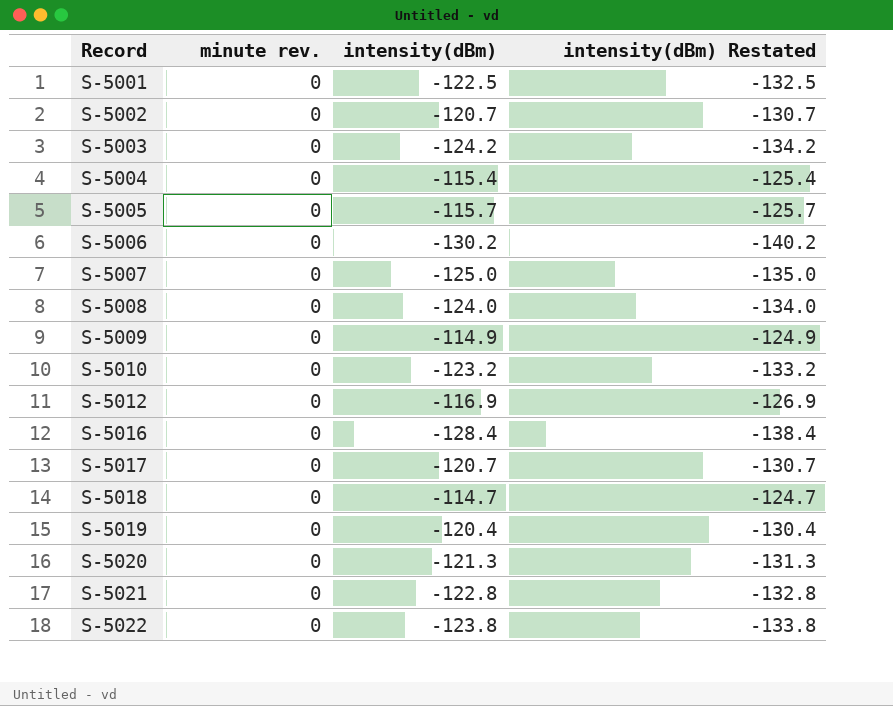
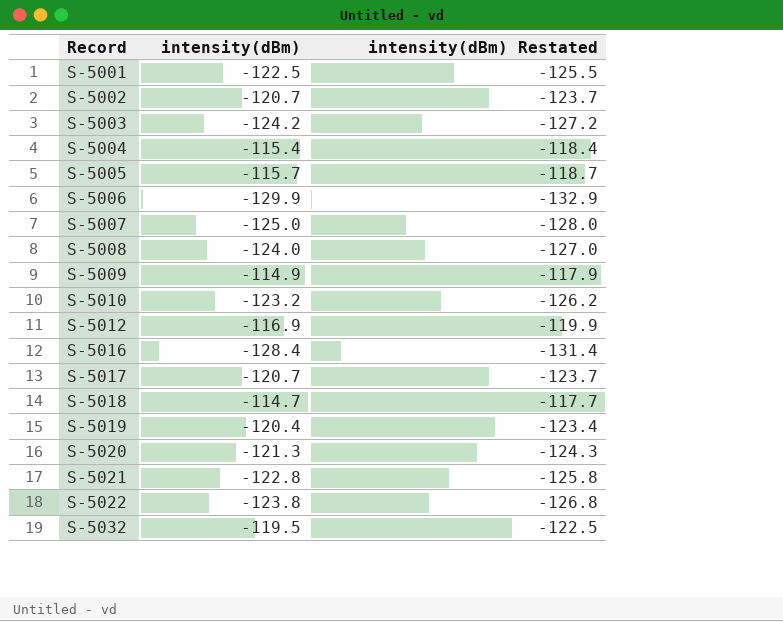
column minute rev. | position: 2 -> none
column intensity(dBm) Restated | formula: [intensity(dBm)] - 10 -> [intensity(dBm)] - 3
S-5006 | intensity(dBm): -130.2 -> -129.9
row S-5032: none -> -119.5 | -122.5

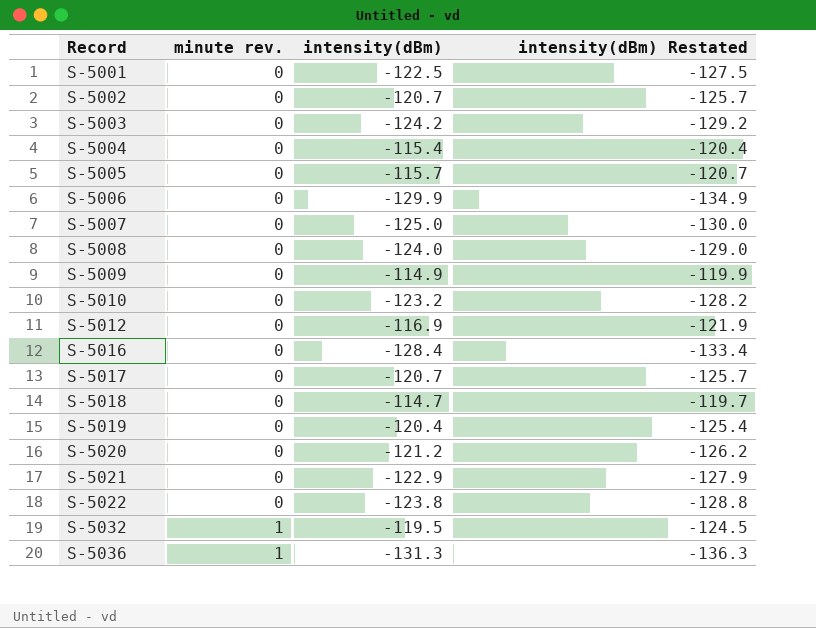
column minute rev. | position: none -> 2
column intensity(dBm) Restated | formula: [intensity(dBm)] - 3 -> [intensity(dBm)] - 5
S-5020 | intensity(dBm): -121.3 -> -121.2
S-5021 | intensity(dBm): -122.8 -> -122.9
row S-5036: none -> 1 | -131.3 | -136.3

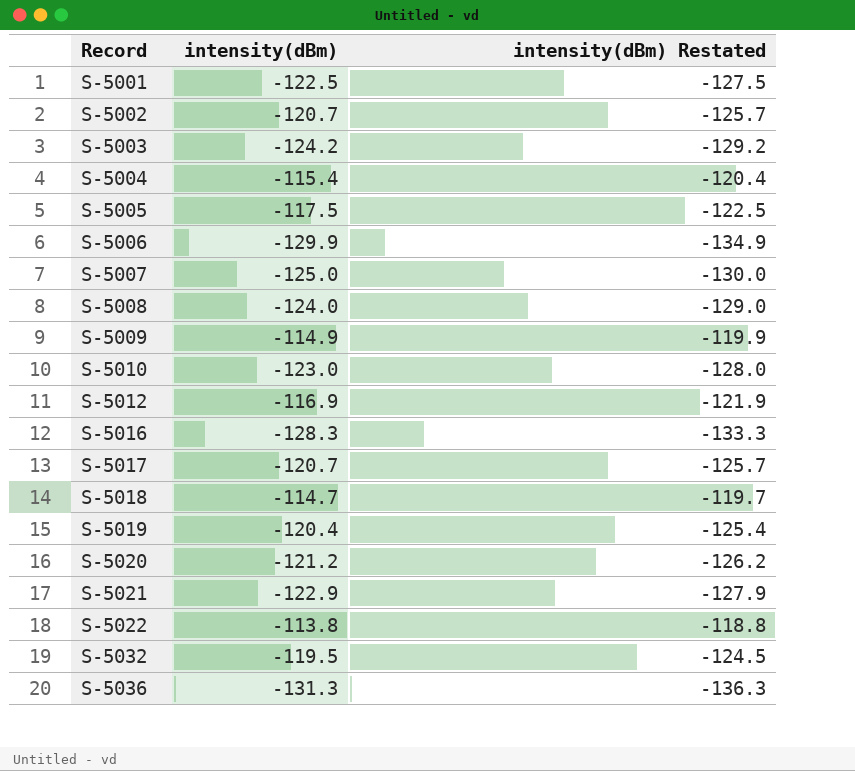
column minute rev. | position: 2 -> none
S-5005 | intensity(dBm): -115.7 -> -117.5
S-5005 | intensity(dBm) Restated: -120.7 -> -122.5
S-5010 | intensity(dBm): -123.2 -> -123.0
S-5010 | intensity(dBm) Restated: -128.2 -> -128.0
S-5016 | intensity(dBm): -128.4 -> -128.3
S-5016 | intensity(dBm) Restated: -133.4 -> -133.3
S-5022 | intensity(dBm): -123.8 -> -113.8
S-5022 | intensity(dBm) Restated: -128.8 -> -118.8

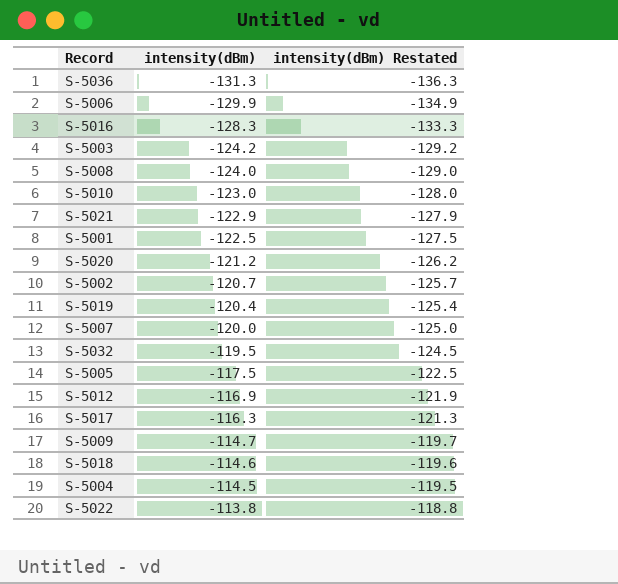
row order: Record ascending -> intensity(dBm) ascending
S-5007 | intensity(dBm): -125.0 -> -120.0
S-5007 | intensity(dBm) Restated: -130.0 -> -125.0
S-5017 | intensity(dBm): -120.7 -> -116.3
S-5017 | intensity(dBm) Restated: -125.7 -> -121.3
S-5009 | intensity(dBm): -114.9 -> -114.7
S-5009 | intensity(dBm) Restated: -119.9 -> -119.7
S-5018 | intensity(dBm): -114.7 -> -114.6
S-5018 | intensity(dBm) Restated: -119.7 -> -119.6
S-5004 | intensity(dBm): -115.4 -> -114.5
S-5004 | intensity(dBm) Restated: -120.4 -> -119.5

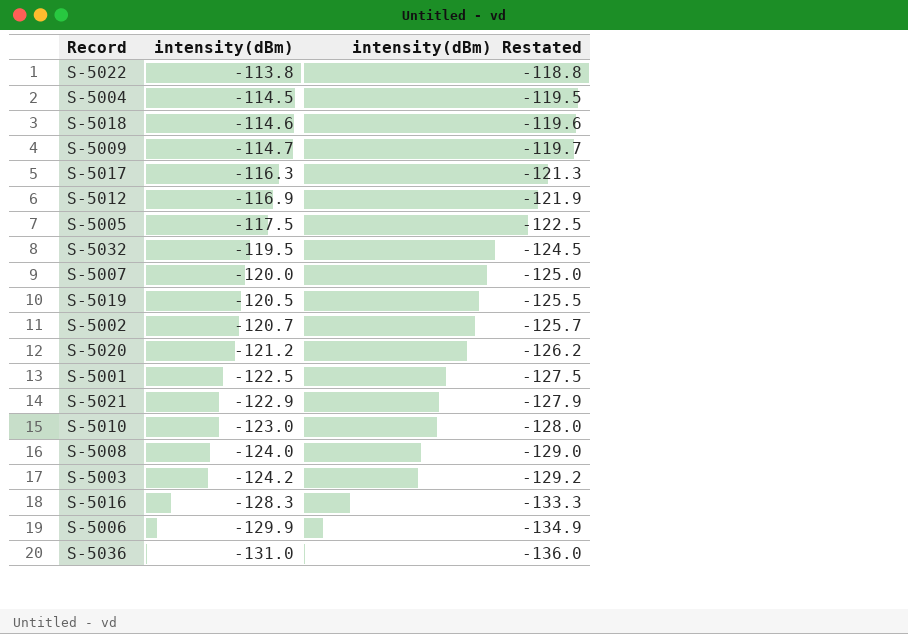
row order: intensity(dBm) ascending -> intensity(dBm) descending
S-5019 | intensity(dBm): -120.4 -> -120.5
S-5019 | intensity(dBm) Restated: -125.4 -> -125.5
S-5036 | intensity(dBm): -131.3 -> -131.0
S-5036 | intensity(dBm) Restated: -136.3 -> -136.0

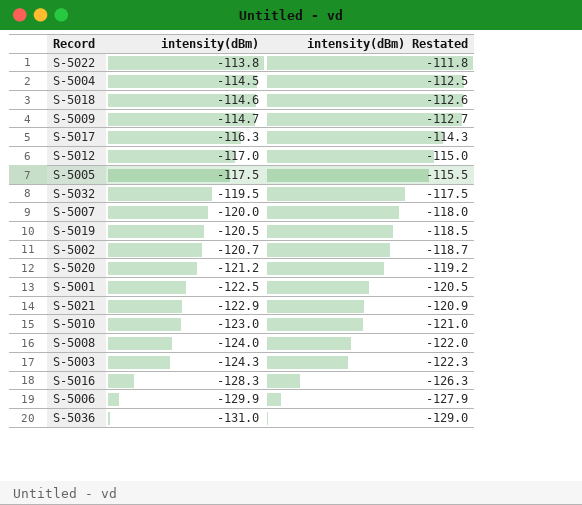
column intensity(dBm) Restated | formula: [intensity(dBm)] - 5 -> [intensity(dBm)] + 2
S-5012 | intensity(dBm): -116.9 -> -117.0
S-5003 | intensity(dBm): -124.2 -> -124.3

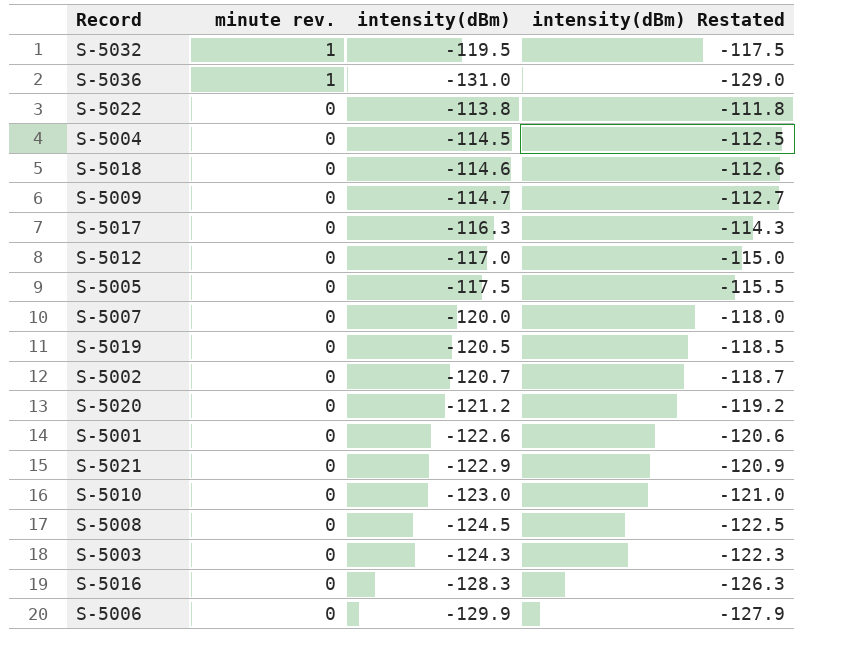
row order: intensity(dBm) descending -> minute rev. descending
column minute rev. | position: none -> 2
S-5001 | intensity(dBm): -122.5 -> -122.6
S-5001 | intensity(dBm) Restated: -120.5 -> -120.6
S-5008 | intensity(dBm): -124.0 -> -124.5
S-5008 | intensity(dBm) Restated: -122.0 -> -122.5

